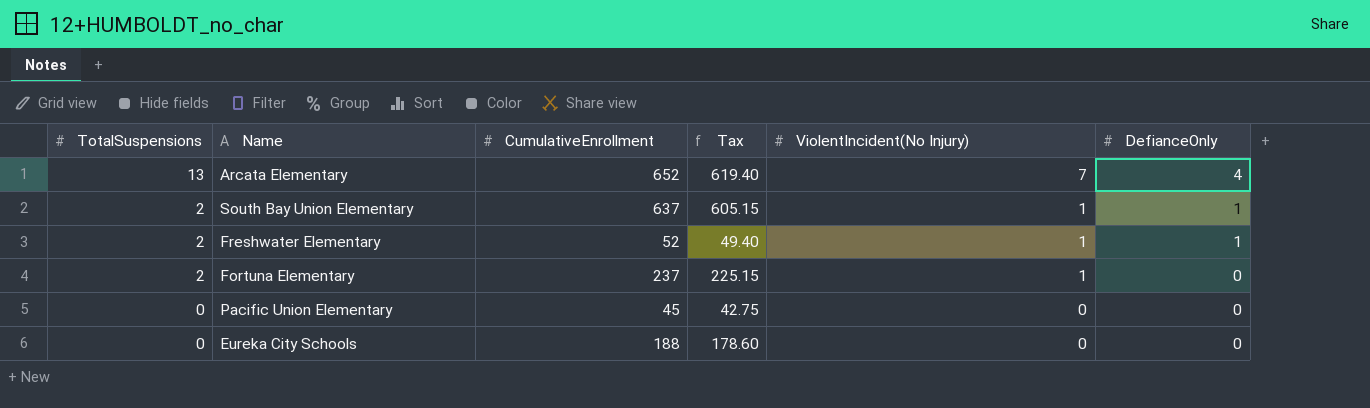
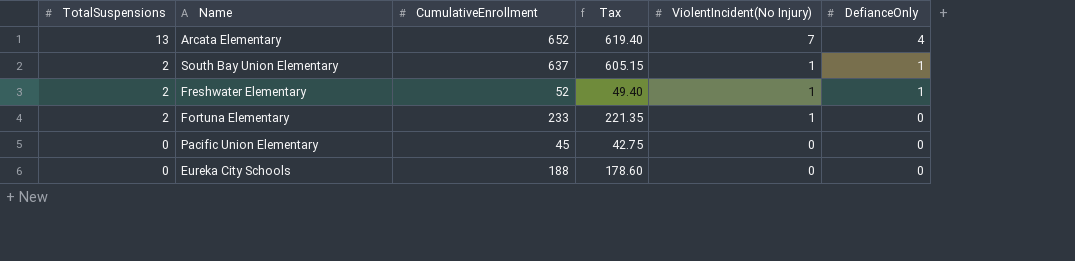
Fortuna Elementary | CumulativeEnrollment: 237 -> 233
Fortuna Elementary | Tax: 225.15 -> 221.35

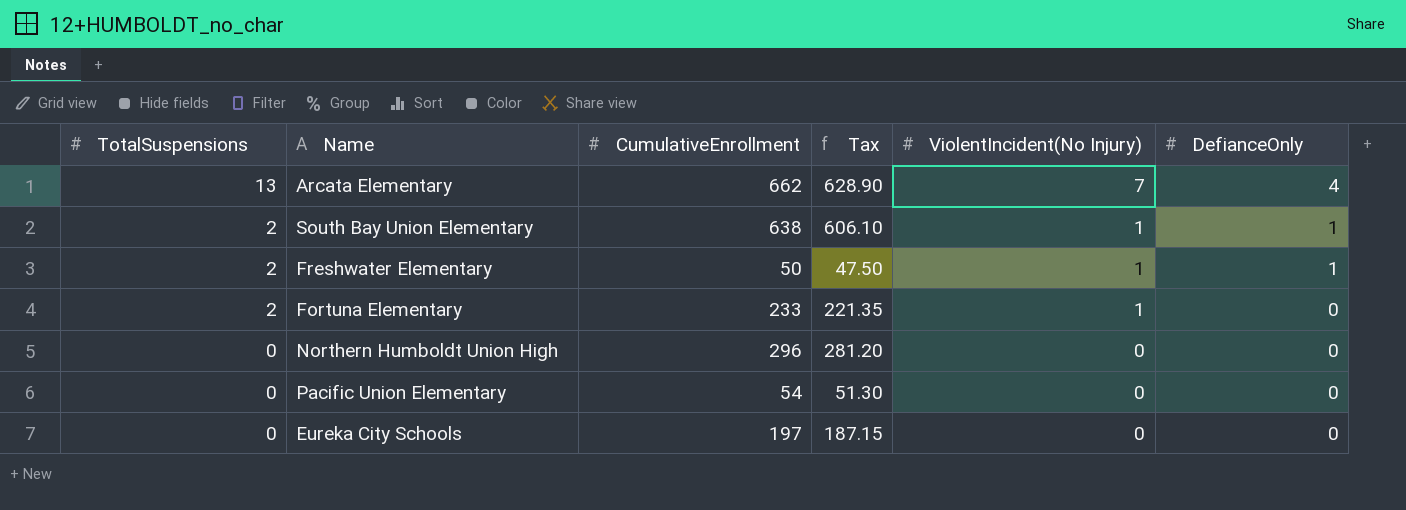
Arcata Elementary | CumulativeEnrollment: 652 -> 662
Arcata Elementary | Tax: 619.40 -> 628.90
South Bay Union Elementary | CumulativeEnrollment: 637 -> 638
South Bay Union Elementary | Tax: 605.15 -> 606.10
Freshwater Elementary | CumulativeEnrollment: 52 -> 50
Freshwater Elementary | Tax: 49.40 -> 47.50
row Northern Humboldt Union High: none -> 0 | 296 | 281.20 | 0 | 0
Pacific Union Elementary | CumulativeEnrollment: 45 -> 54
Pacific Union Elementary | Tax: 42.75 -> 51.30
Eureka City Schools | CumulativeEnrollment: 188 -> 197
Eureka City Schools | Tax: 178.60 -> 187.15

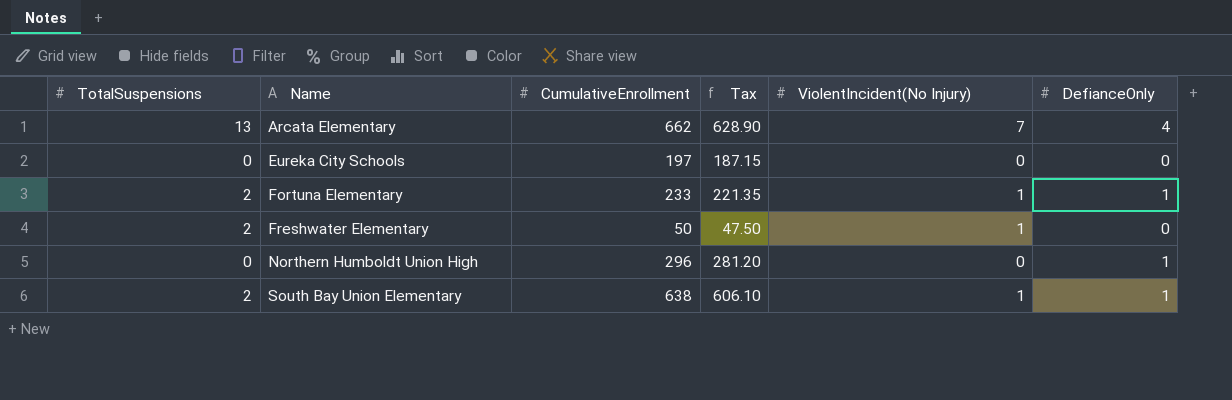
row order: TotalSuspensions descending -> Name ascending
row Pacific Union Elementary: 0 | 54 | 51.30 | 0 | 0 -> none
Fortuna Elementary | DefianceOnly: 0 -> 1
Freshwater Elementary | DefianceOnly: 1 -> 0
Northern Humboldt Union High | DefianceOnly: 0 -> 1

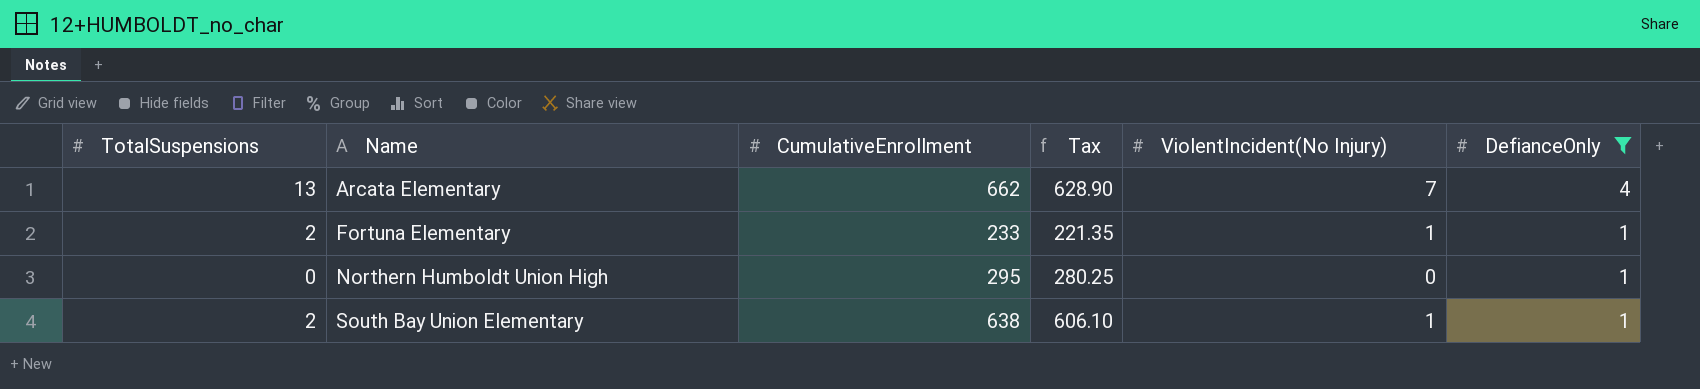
filter: none -> DefianceOnly != 0
Northern Humboldt Union High | CumulativeEnrollment: 296 -> 295
Northern Humboldt Union High | Tax: 281.20 -> 280.25

